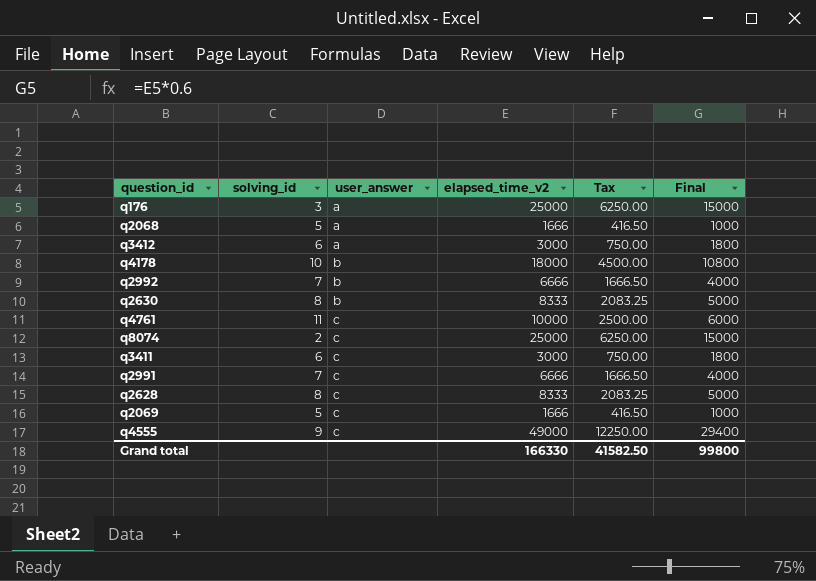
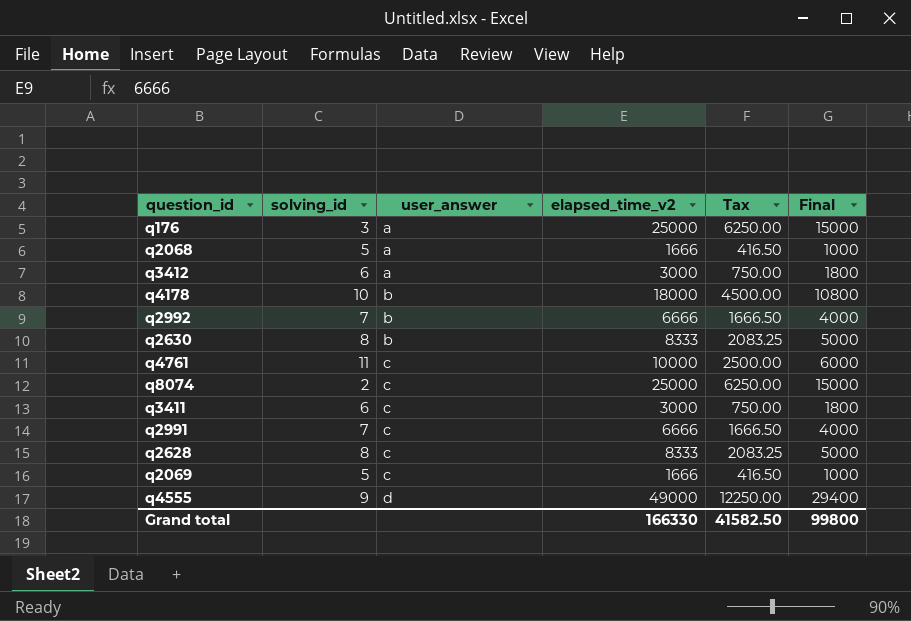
q4555 | user_answer: c -> d

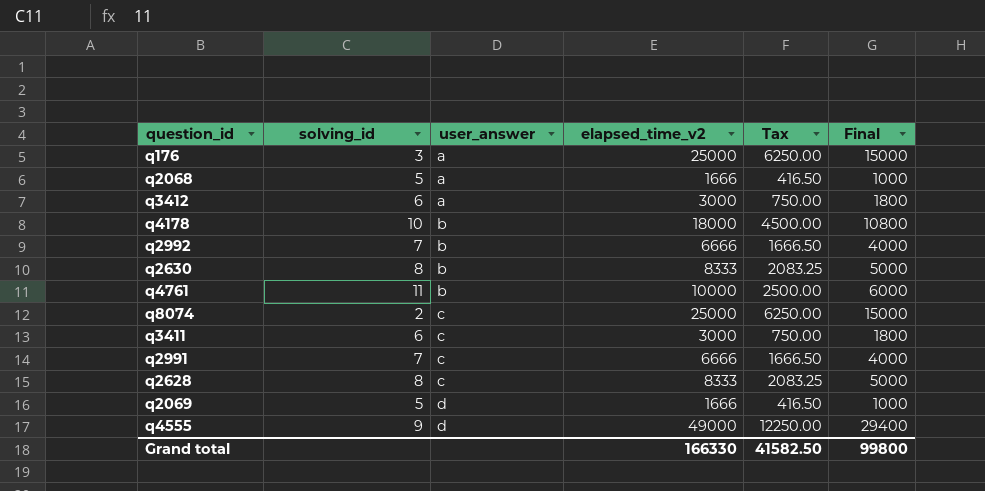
q4761 | user_answer: c -> b
q2069 | user_answer: c -> d

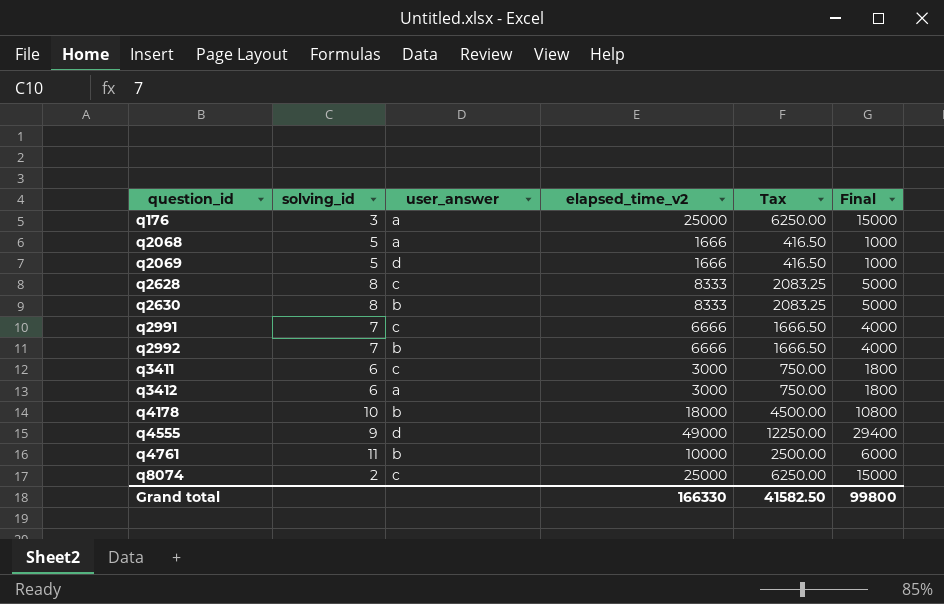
row order: user_answer ascending -> question_id ascending

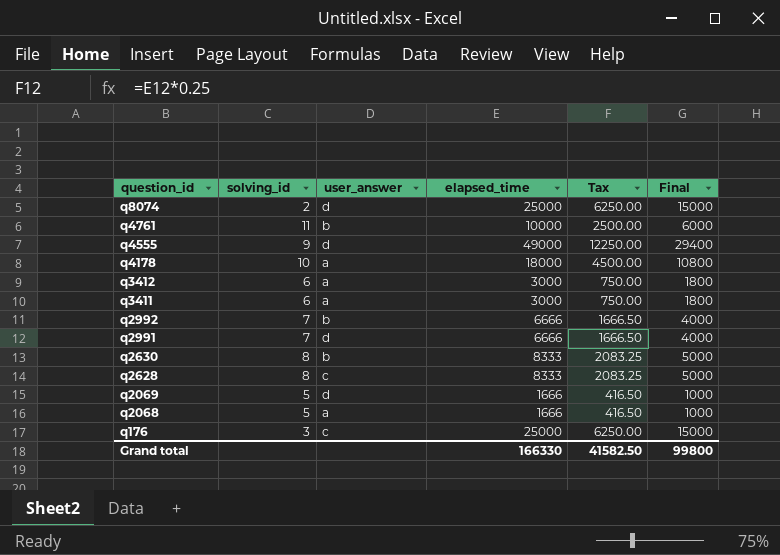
row order: question_id ascending -> question_id descending
column name: elapsed_time_v2 -> elapsed_time
q8074 | user_answer: c -> d
q4178 | user_answer: b -> a
q3411 | user_answer: c -> a
q2991 | user_answer: c -> d
q176 | user_answer: a -> c

